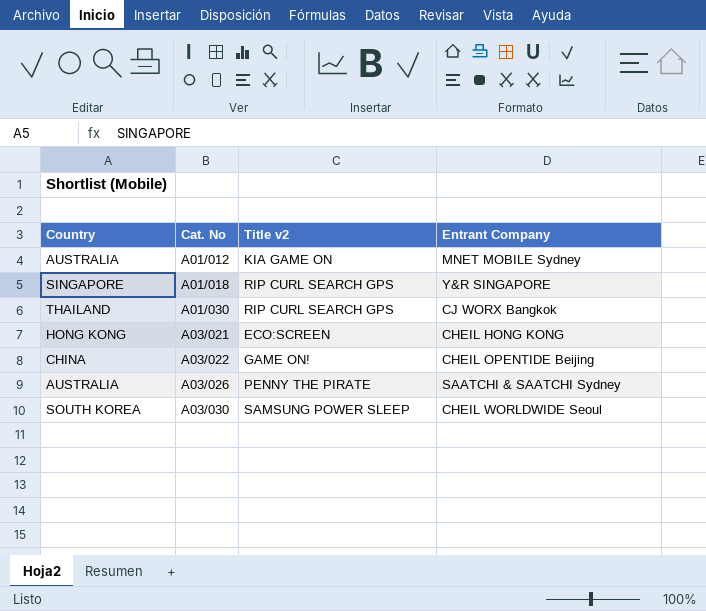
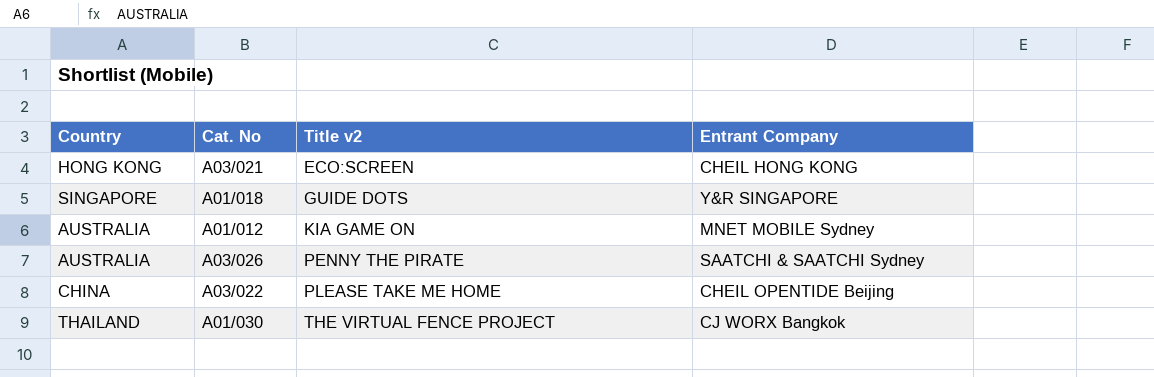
row order: Cat. No ascending -> Title v2 ascending
row A03/030: SOUTH KOREA | SAMSUNG POWER SLEEP | CHEIL WORLDWIDE Seoul -> none
A01/018 | Title v2: RIP CURL SEARCH GPS -> GUIDE DOTS
A03/022 | Title v2: GAME ON! -> PLEASE TAKE ME HOME
A01/030 | Title v2: RIP CURL SEARCH GPS -> THE VIRTUAL FENCE PROJECT

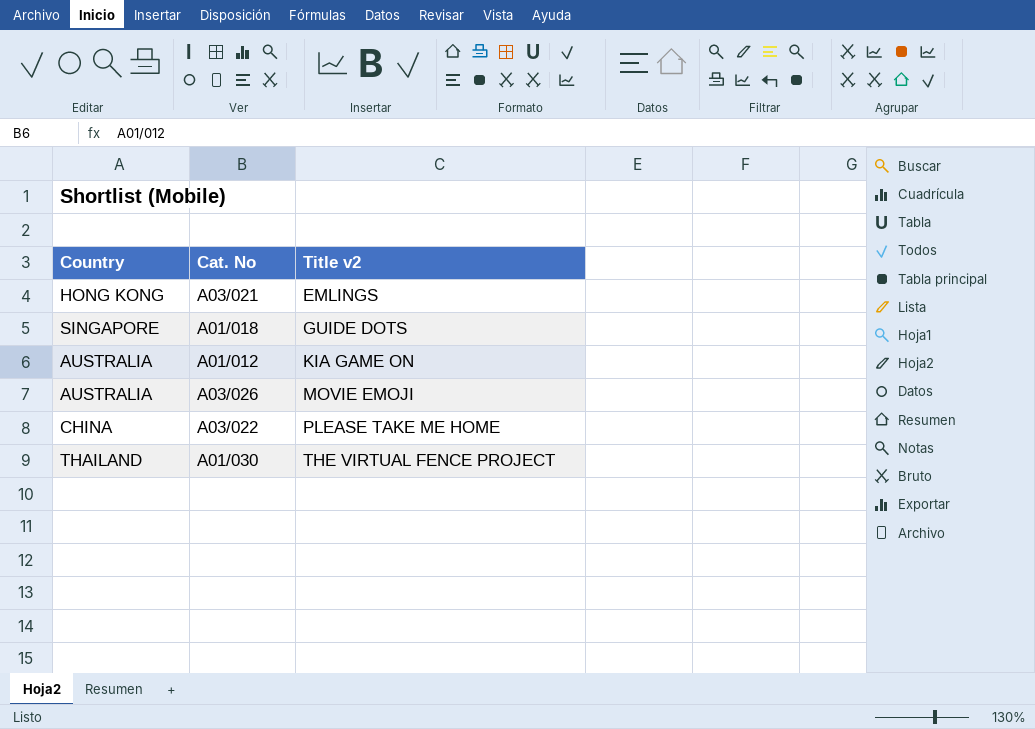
column Entrant Company | position: 4 -> none
A03/021 | Title v2: ECO:SCREEN -> EMLINGS
A03/026 | Title v2: PENNY THE PIRATE -> MOVIE EMOJI

